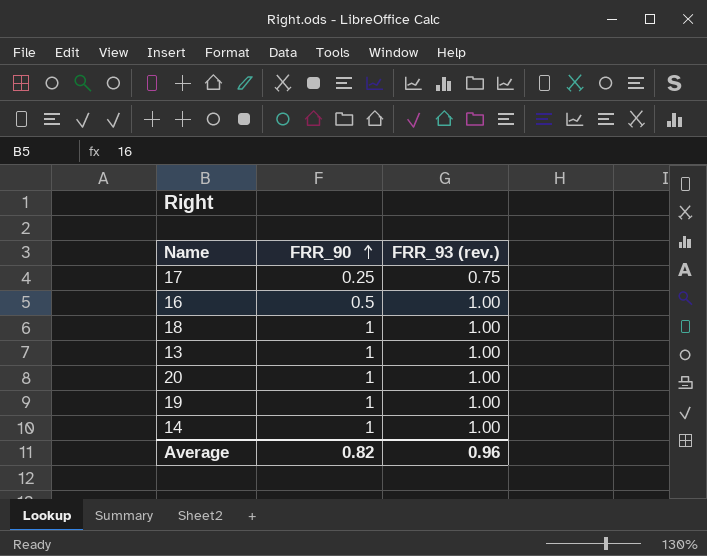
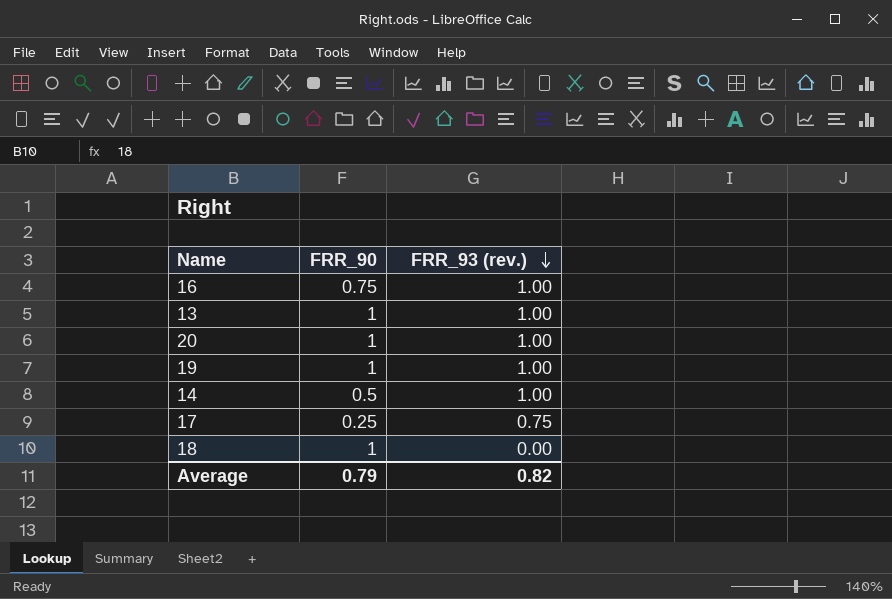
row order: FRR_90 ascending -> FRR_93 (rev.) descending
16 | FRR_90: 0.5 -> 0.75
14 | FRR_90: 1 -> 0.5
18 | FRR_93 (rev.): 1.00 -> 0.00
Average | FRR_90: 0.82 -> 0.79
Average | FRR_93 (rev.): 0.96 -> 0.82

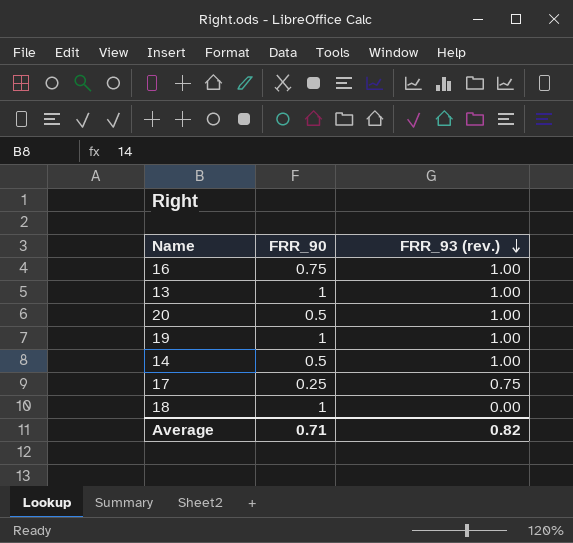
20 | FRR_90: 1 -> 0.5
Average | FRR_90: 0.79 -> 0.71

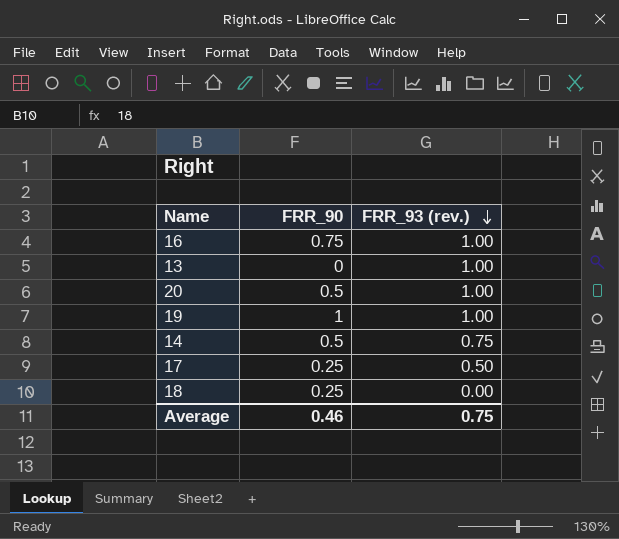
13 | FRR_90: 1 -> 0
14 | FRR_93 (rev.): 1.00 -> 0.75
17 | FRR_93 (rev.): 0.75 -> 0.50
18 | FRR_90: 1 -> 0.25
Average | FRR_90: 0.71 -> 0.46
Average | FRR_93 (rev.): 0.82 -> 0.75

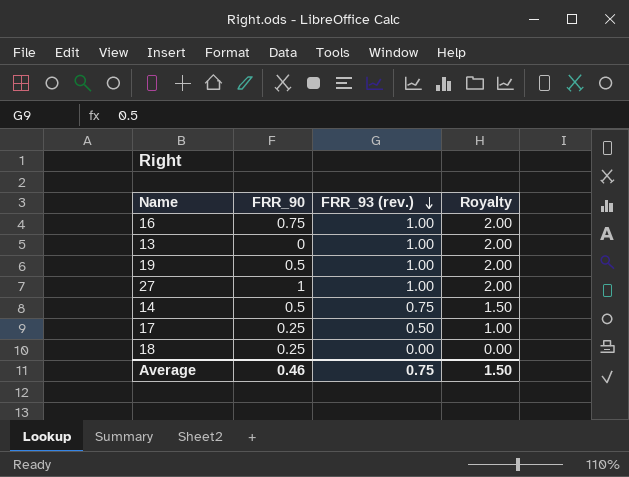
column Royalty | formula: none -> [FRR_93 (rev.)] * 2
row 20: 0.5 | 1.00 -> none
19 | FRR_90: 1 -> 0.5
row 27: none -> 1 | 1.00 | 2.00

